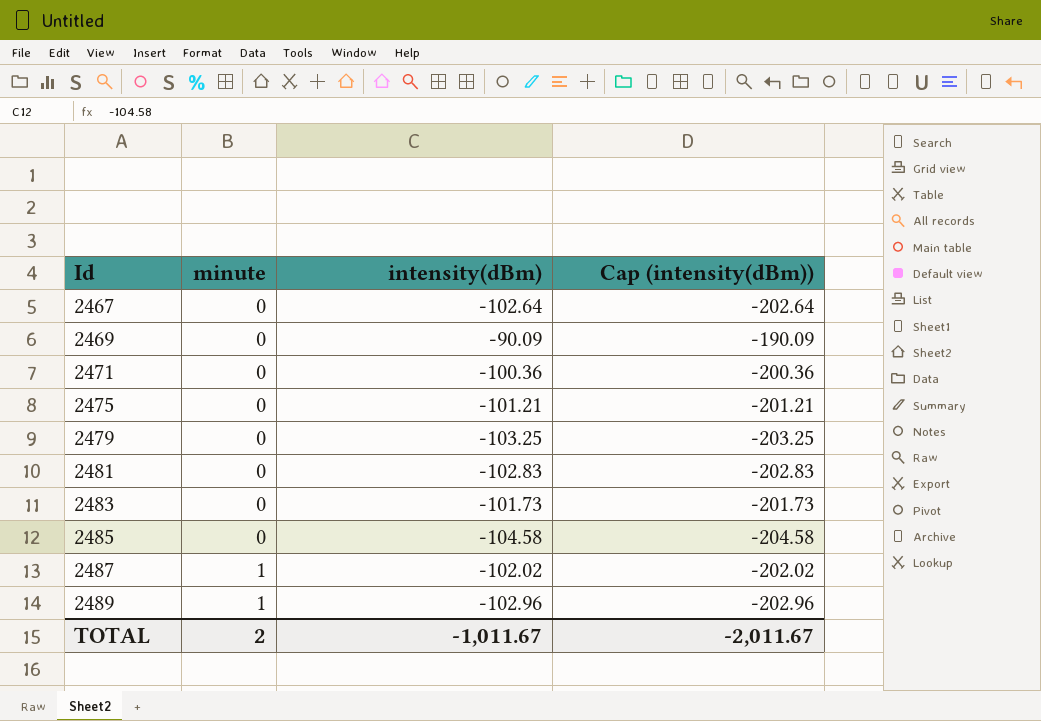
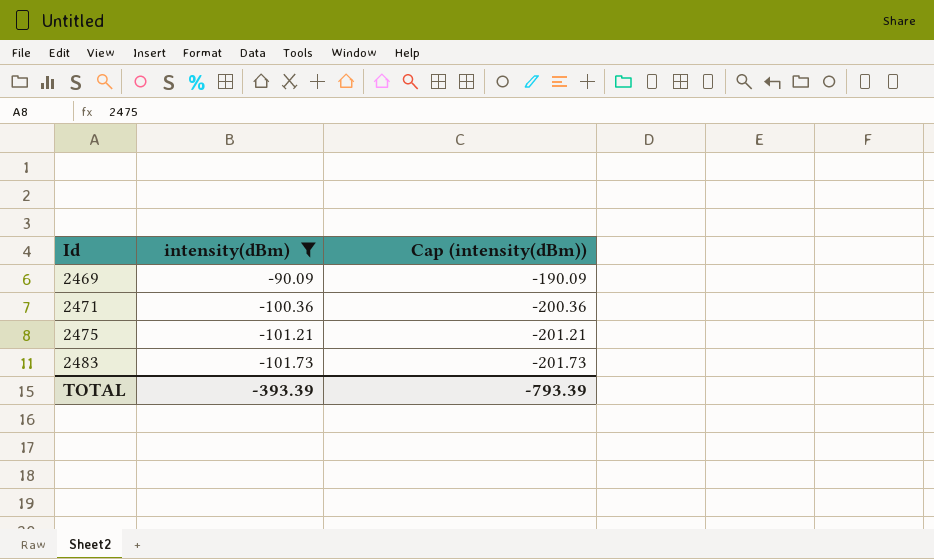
filter: none -> intensity(dBm) >= -101.73
column minute | position: 2 -> none
TOTAL | intensity(dBm): -1,011.67 -> -393.39
TOTAL | Cap (intensity(dBm)): -2,011.67 -> -793.39

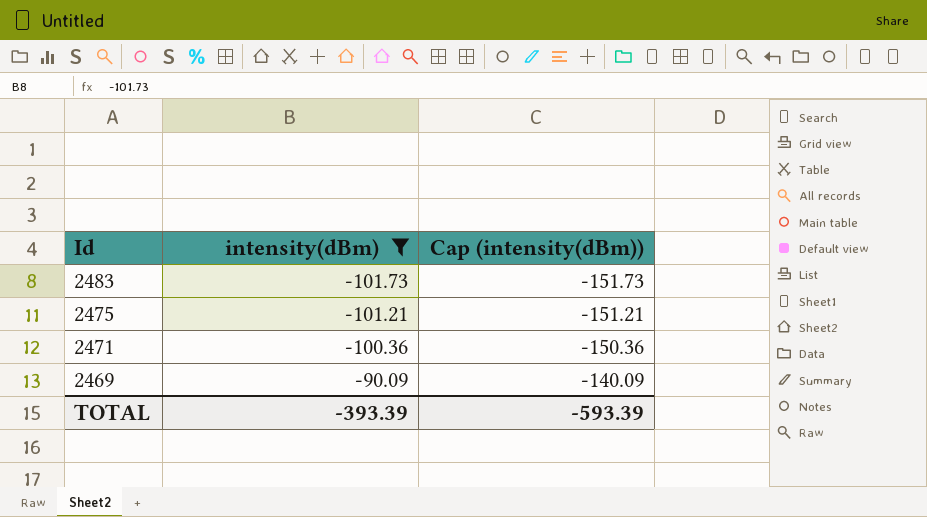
row order: Id ascending -> Id descending
column Cap (intensity(dBm)) | formula: [intensity(dBm)] - 100 -> [intensity(dBm)] - 50
TOTAL | Cap (intensity(dBm)): -793.39 -> -593.39

